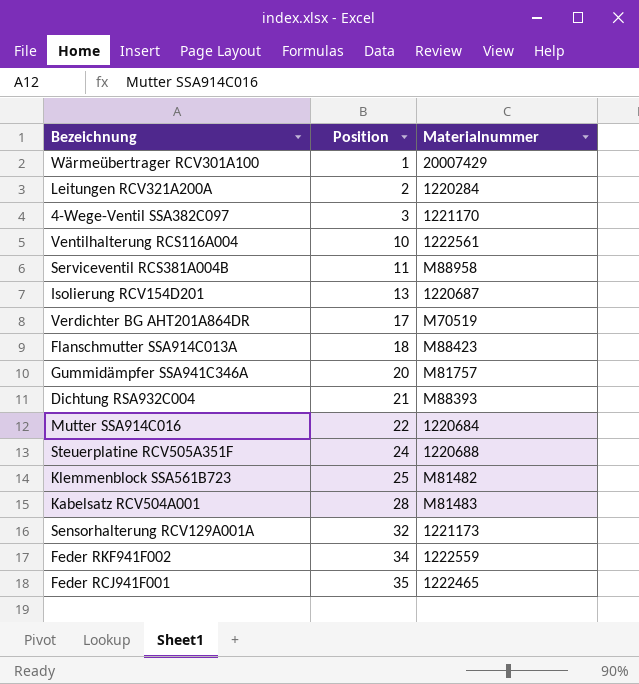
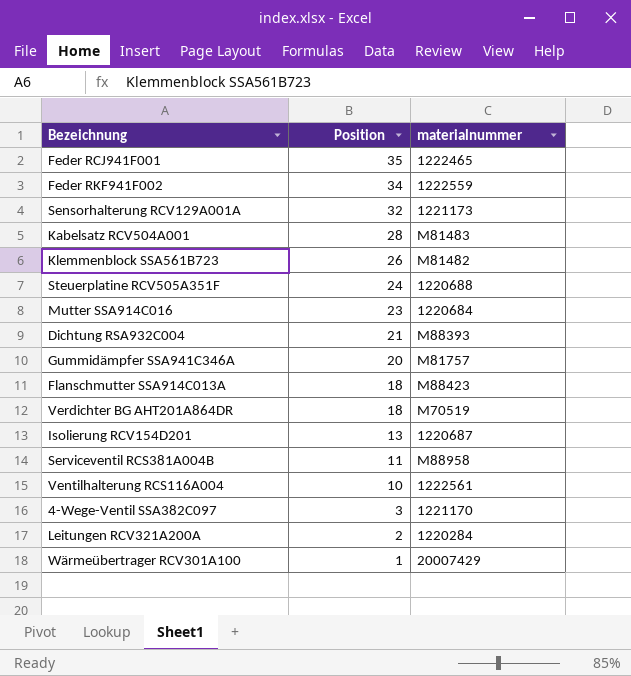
row order: Position ascending -> Position descending
column name: Materialnummer -> materialnummer
Klemmenblock SSA561B723 | Position: 25 -> 26
Mutter SSA914C016 | Position: 22 -> 23
Verdichter BG AHT201A864DR | Position: 17 -> 18

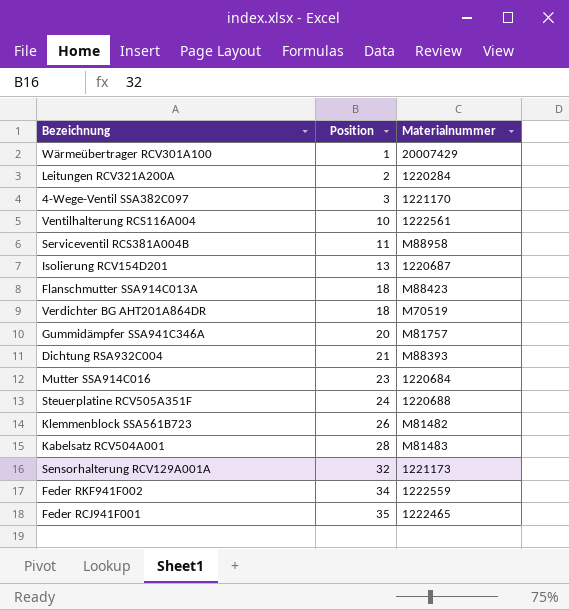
row order: Position descending -> Position ascending
column name: materialnummer -> Materialnummer

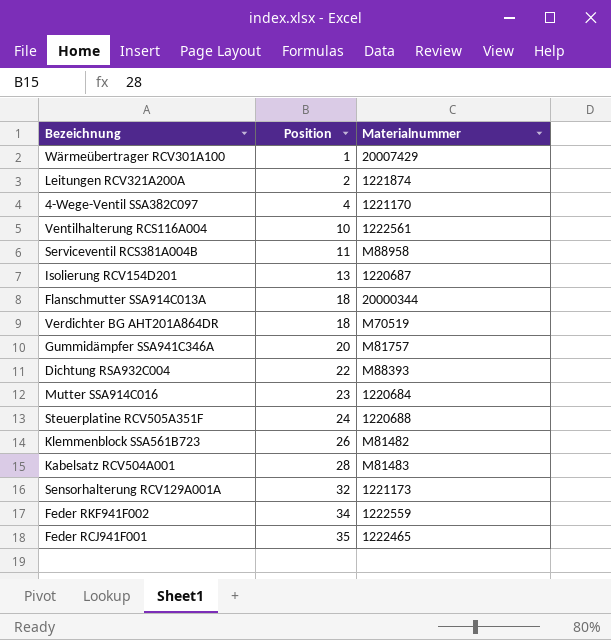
Leitungen RCV321A200A | Materialnummer: 1220284 -> 1221874
4-Wege-Ventil SSA382C097 | Position: 3 -> 4
Flanschmutter SSA914C013A | Materialnummer: M88423 -> 20000344
Dichtung RSA932C004 | Position: 21 -> 22

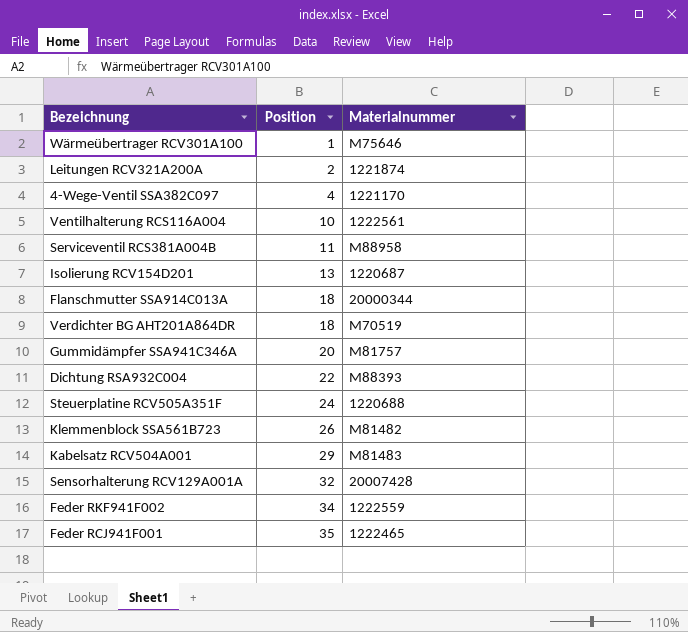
row Mutter SSA914C016: 23 | 1220684 -> none
Wärmeübertrager RCV301A100 | Materialnummer: 20007429 -> M75646
Kabelsatz RCV504A001 | Position: 28 -> 29
Sensorhalterung RCV129A001A | Materialnummer: 1221173 -> 20007428

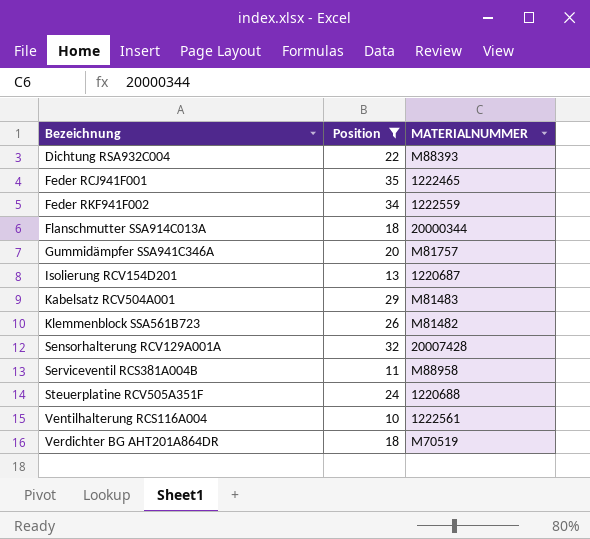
filter: none -> Position >= 10
row order: Position ascending -> Bezeichnung ascending
column name: Materialnummer -> MATERIALNUMMER

